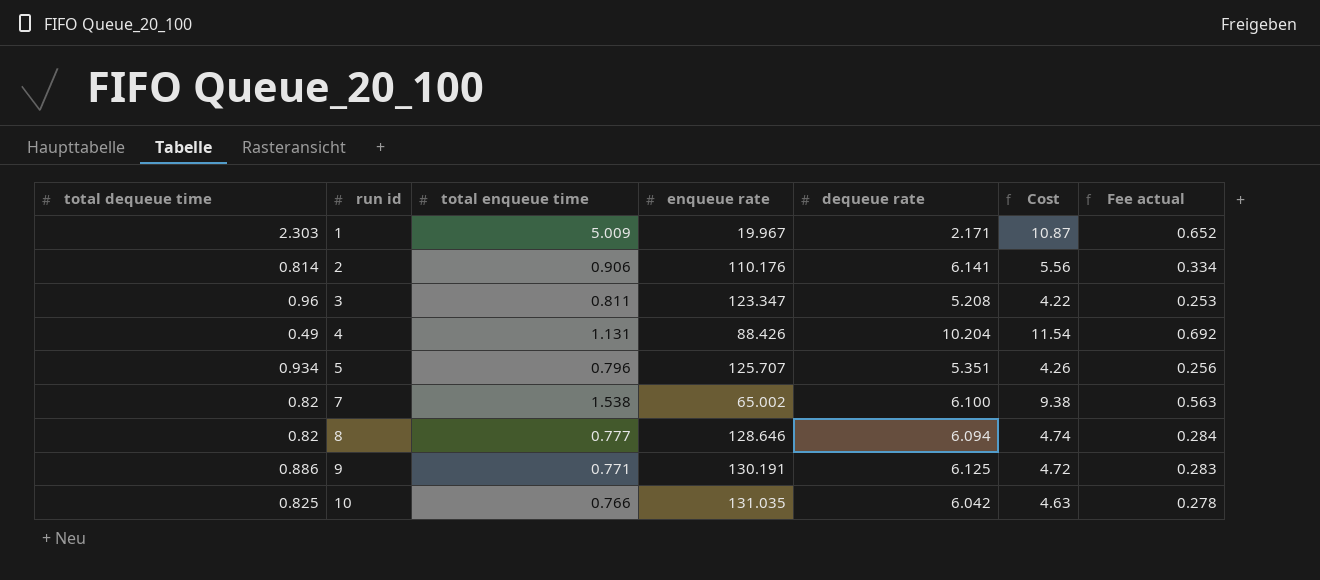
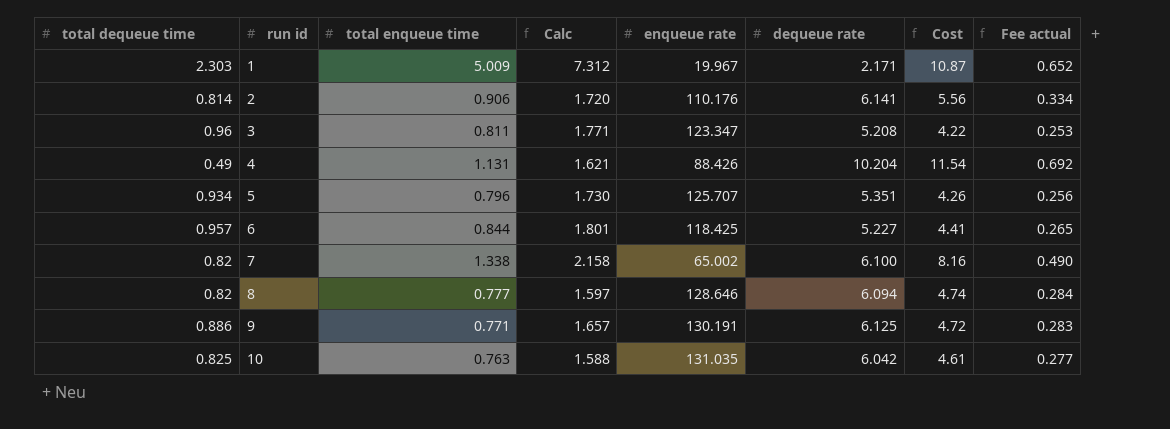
column Calc | formula: none -> [total dequeue time] + [total enqueue time]
row 6: none -> 0.957 | 0.844 | 1.801 | 118.425 | 5.227 | 4.41 | 0.265
7 | total enqueue time: 1.538 -> 1.338
7 | Cost: 9.38 -> 8.16
7 | Fee actual: 0.563 -> 0.490
10 | total enqueue time: 0.766 -> 0.763
10 | Cost: 4.63 -> 4.61
10 | Fee actual: 0.278 -> 0.277

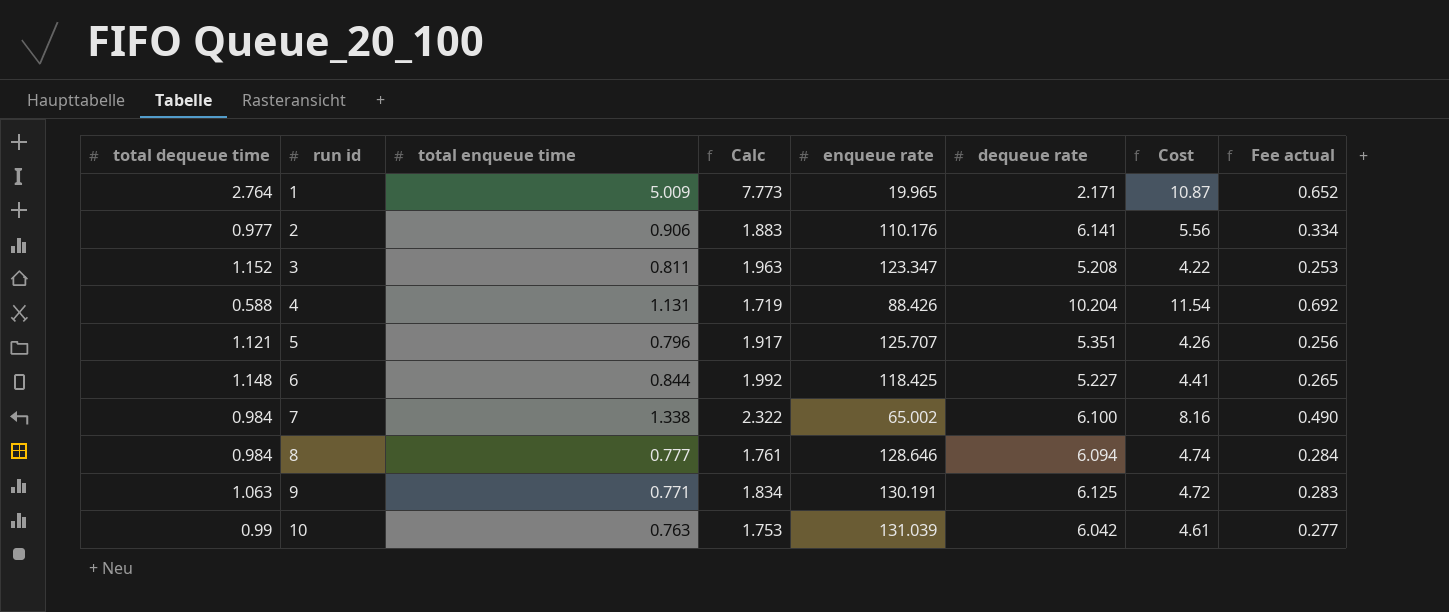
1 | total dequeue time: 2.303 -> 2.764
1 | Calc: 7.312 -> 7.773
1 | enqueue rate: 19.967 -> 19.965
2 | total dequeue time: 0.814 -> 0.977
2 | Calc: 1.720 -> 1.883
3 | total dequeue time: 0.96 -> 1.152
3 | Calc: 1.771 -> 1.963
4 | total dequeue time: 0.49 -> 0.588
4 | Calc: 1.621 -> 1.719
5 | total dequeue time: 0.934 -> 1.121
5 | Calc: 1.730 -> 1.917
6 | total dequeue time: 0.957 -> 1.148
6 | Calc: 1.801 -> 1.992
7 | total dequeue time: 0.82 -> 0.984
7 | Calc: 2.158 -> 2.322
8 | total dequeue time: 0.82 -> 0.984
8 | Calc: 1.597 -> 1.761
9 | total dequeue time: 0.886 -> 1.063
9 | Calc: 1.657 -> 1.834
10 | total dequeue time: 0.825 -> 0.99
10 | Calc: 1.588 -> 1.753
10 | enqueue rate: 131.035 -> 131.039

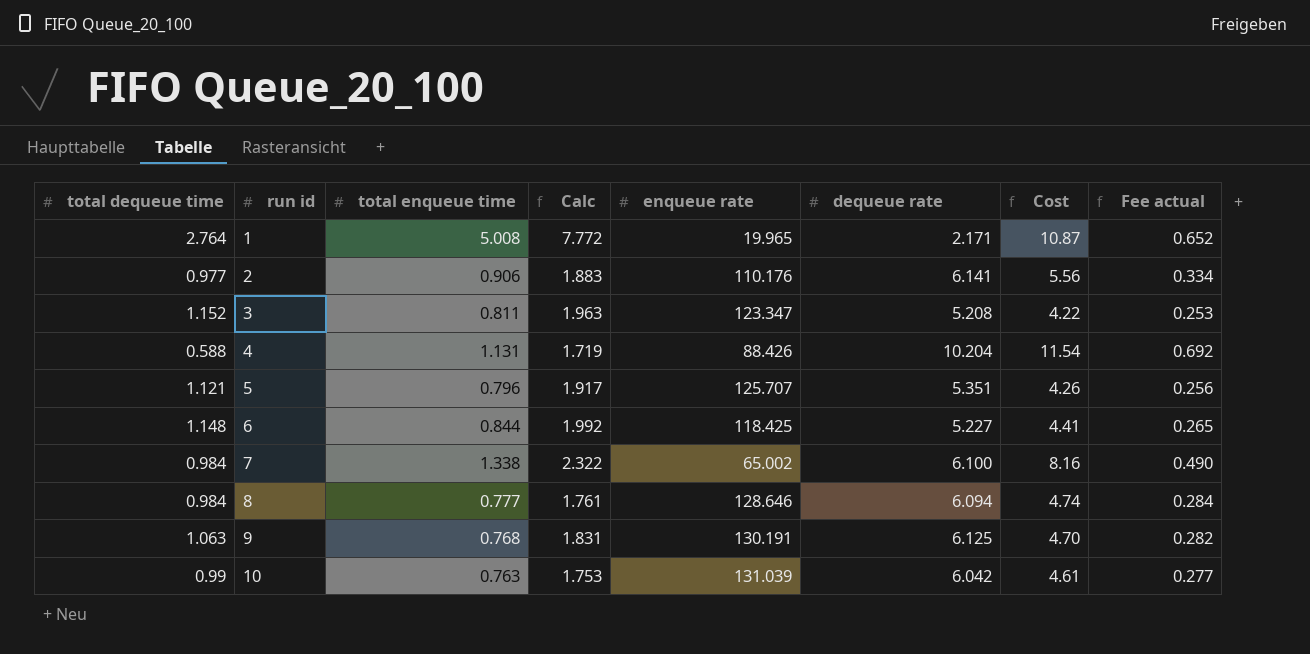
1 | total enqueue time: 5.009 -> 5.008
1 | Calc: 7.773 -> 7.772
9 | total enqueue time: 0.771 -> 0.768
9 | Calc: 1.834 -> 1.831
9 | Cost: 4.72 -> 4.70
9 | Fee actual: 0.283 -> 0.282

